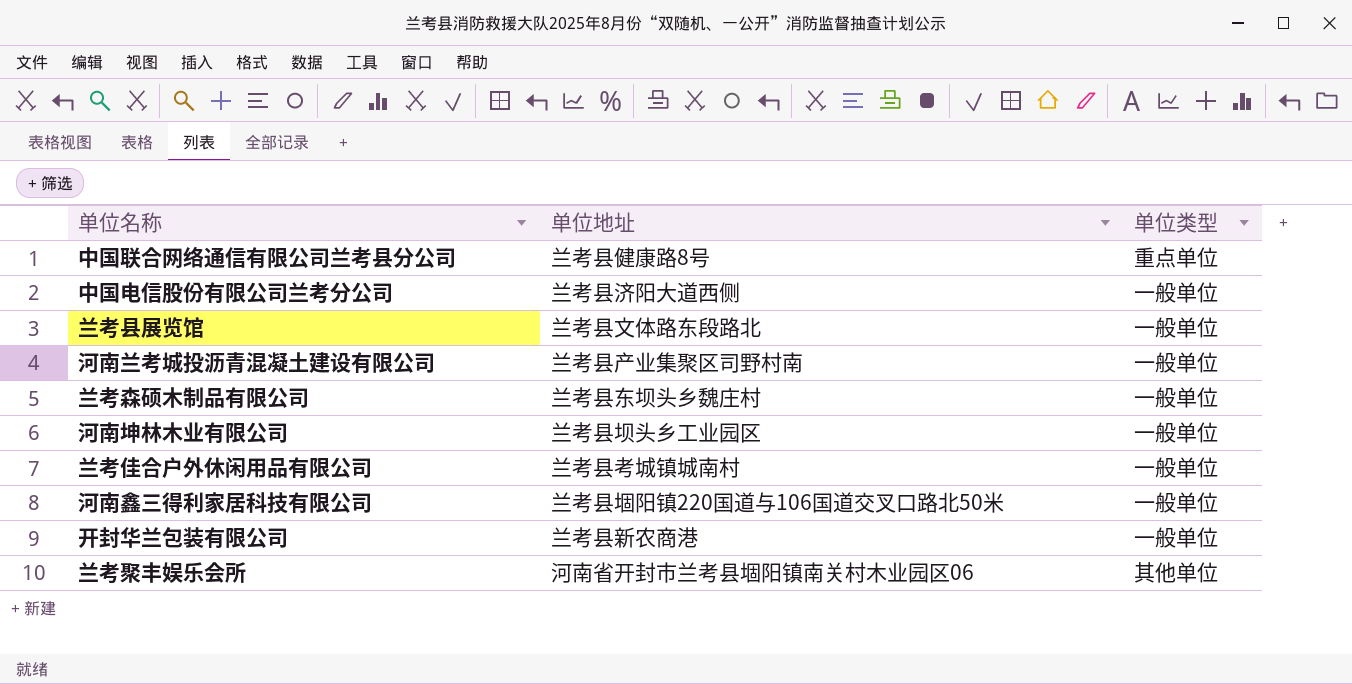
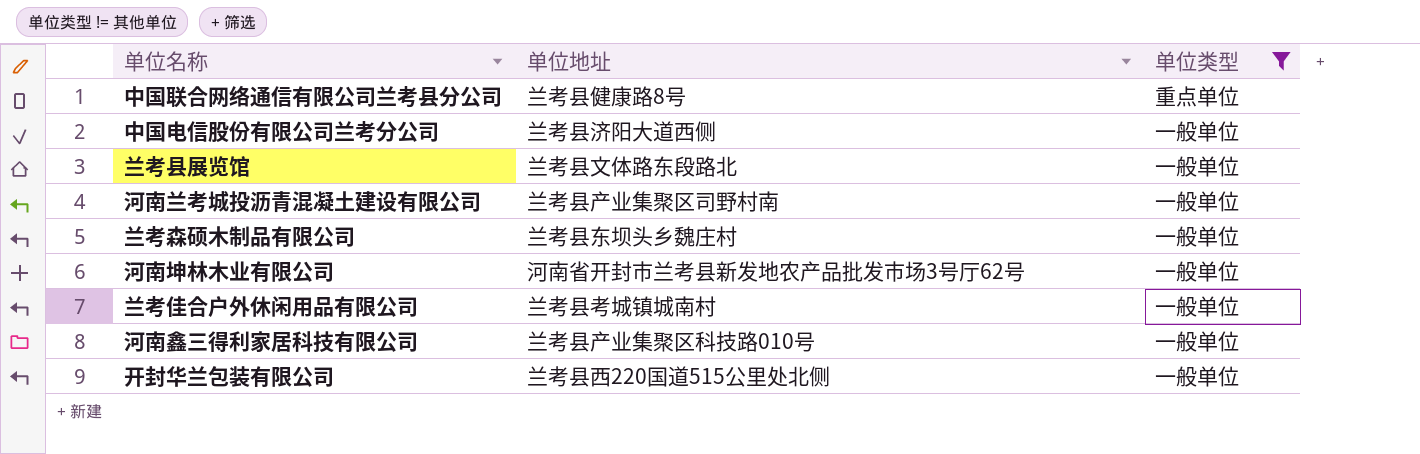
filter: none -> 单位类型 != 其他单位
河南坤林木业有限公司 | 单位地址: 兰考县坝头乡工业园区 -> 河南省开封市兰考县新发地农产品批发市场3号厅62号
河南鑫三得利家居科技有限公司 | 单位地址: 兰考县堌阳镇220国道与106国道交叉口路北50米 -> 兰考县产业集聚区科技路010号
开封华兰包装有限公司 | 单位地址: 兰考县新农商港 -> 兰考县西220国道515公里处北侧

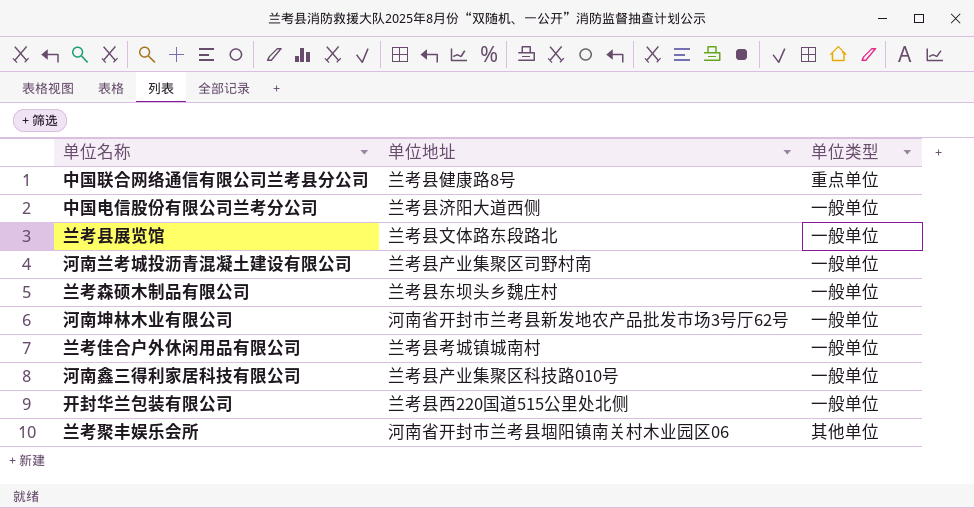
filter: 单位类型 != 其他单位 -> none

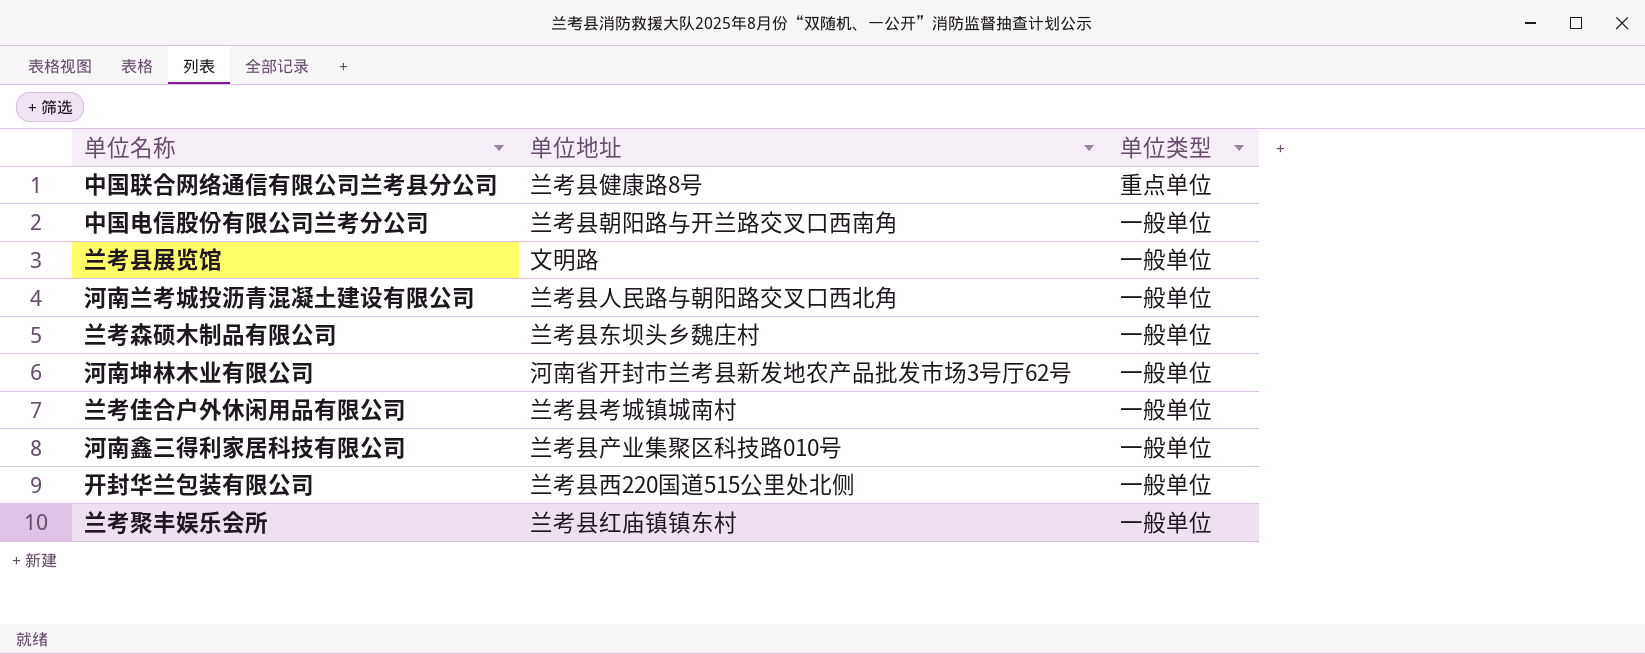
中国电信股份有限公司兰考分公司 | 单位地址: 兰考县济阳大道西侧 -> 兰考县朝阳路与开兰路交叉口西南角
兰考县展览馆 | 单位地址: 兰考县文体路东段路北 -> 文明路
河南兰考城投沥青混凝土建设有限公司 | 单位地址: 兰考县产业集聚区司野村南 -> 兰考县人民路与朝阳路交叉口西北角
兰考聚丰娱乐会所 | 单位地址: 河南省开封市兰考县堌阳镇南关村木业园区06 -> 兰考县红庙镇镇东村
兰考聚丰娱乐会所 | 单位类型: 其他单位 -> 一般单位

